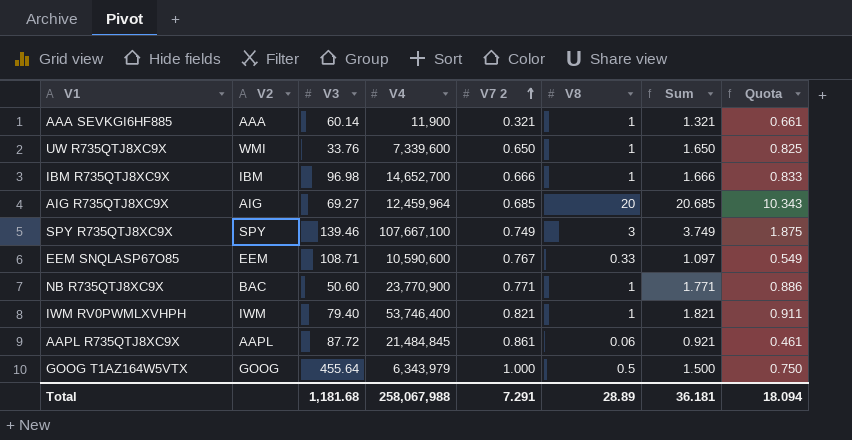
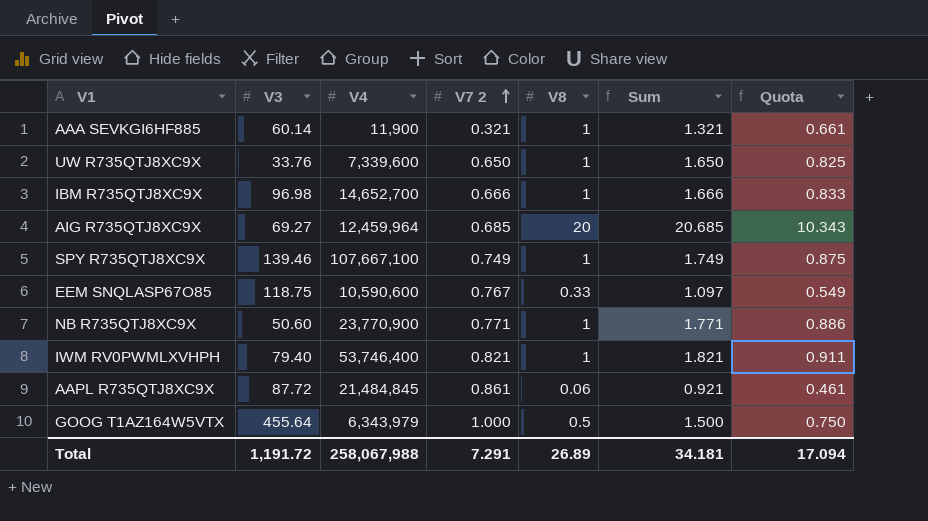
column V2 | position: 2 -> none
SPY R735QTJ8XC9X | V8: 3 -> 1
SPY R735QTJ8XC9X | Sum: 3.749 -> 1.749
SPY R735QTJ8XC9X | Quota: 1.875 -> 0.875
EEM SNQLASP67O85 | V3: 108.71 -> 118.75
Total | V3: 1,181.68 -> 1,191.72
Total | V8: 28.89 -> 26.89
Total | Sum: 36.181 -> 34.181
Total | Quota: 18.094 -> 17.094

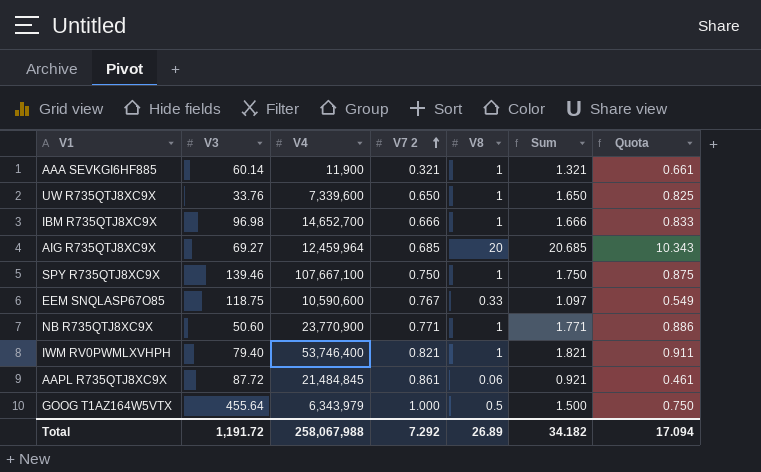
SPY R735QTJ8XC9X | V7 2: 0.749 -> 0.750
SPY R735QTJ8XC9X | Sum: 1.749 -> 1.750
Total | V7 2: 7.291 -> 7.292
Total | Sum: 34.181 -> 34.182

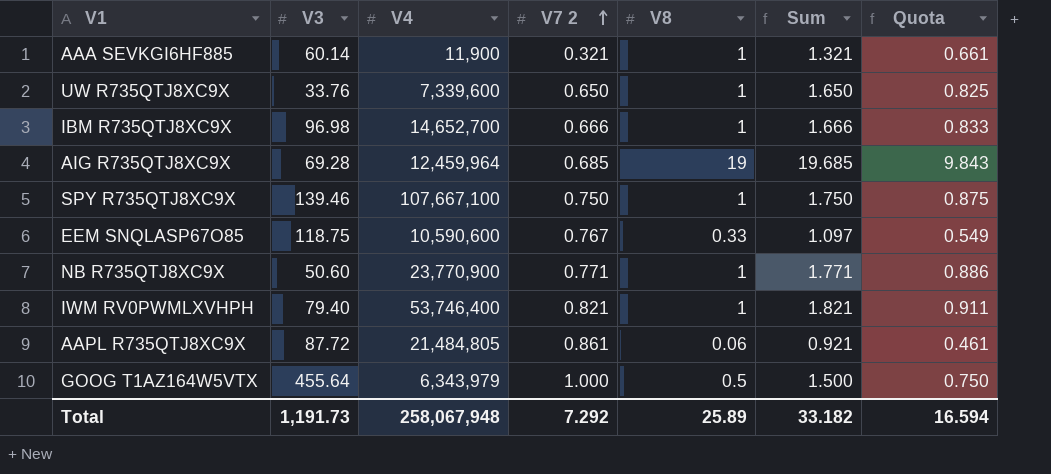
AIG R735QTJ8XC9X | V3: 69.27 -> 69.28
AIG R735QTJ8XC9X | V8: 20 -> 19
AIG R735QTJ8XC9X | Sum: 20.685 -> 19.685
AIG R735QTJ8XC9X | Quota: 10.343 -> 9.843
AAPL R735QTJ8XC9X | V4: 21,484,845 -> 21,484,805
Total | V3: 1,191.72 -> 1,191.73
Total | V4: 258,067,988 -> 258,067,948
Total | V8: 26.89 -> 25.89
Total | Sum: 34.182 -> 33.182
Total | Quota: 17.094 -> 16.594

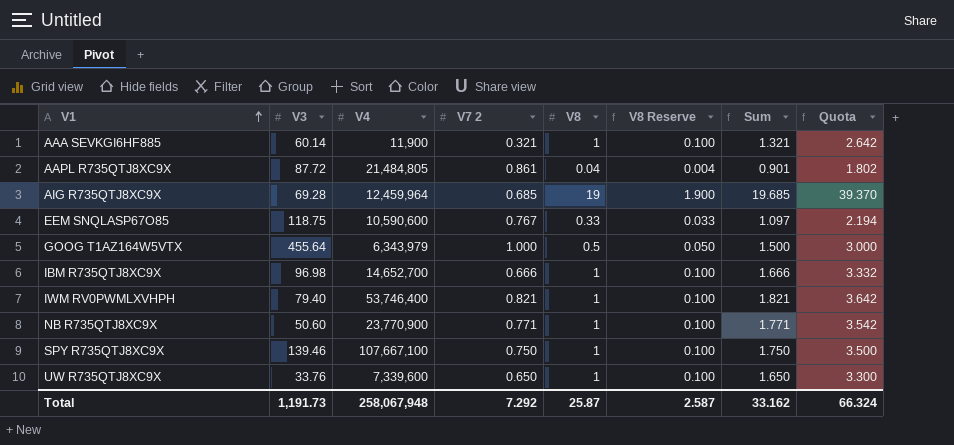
row order: V7 2 ascending -> V1 ascending
column V8 Reserve | formula: none -> [V8] * 0.1
column Quota | formula: [Sum] * 0.5 -> [Sum] * 2
AAPL R735QTJ8XC9X | V8: 0.06 -> 0.04
AAPL R735QTJ8XC9X | Sum: 0.921 -> 0.901
Total | V8: 25.89 -> 25.87
Total | Sum: 33.182 -> 33.162
Total | Quota: 16.594 -> 66.324

